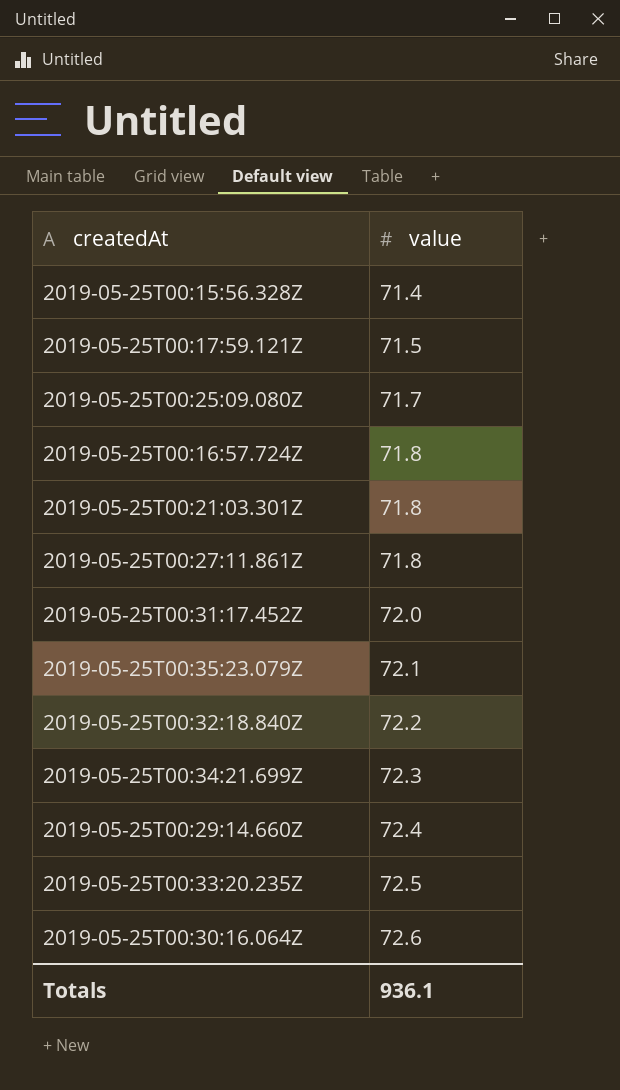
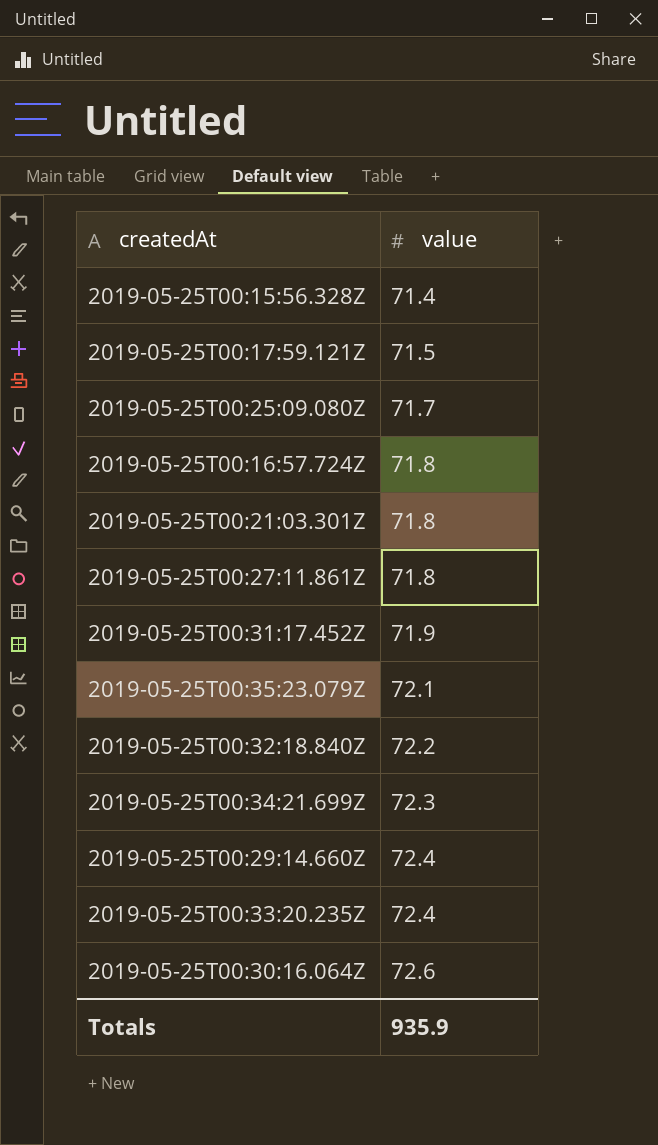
2019-05-25T00:31:17.452Z | value: 72.0 -> 71.9
2019-05-25T00:33:20.235Z | value: 72.5 -> 72.4
Totals | value: 936.1 -> 935.9

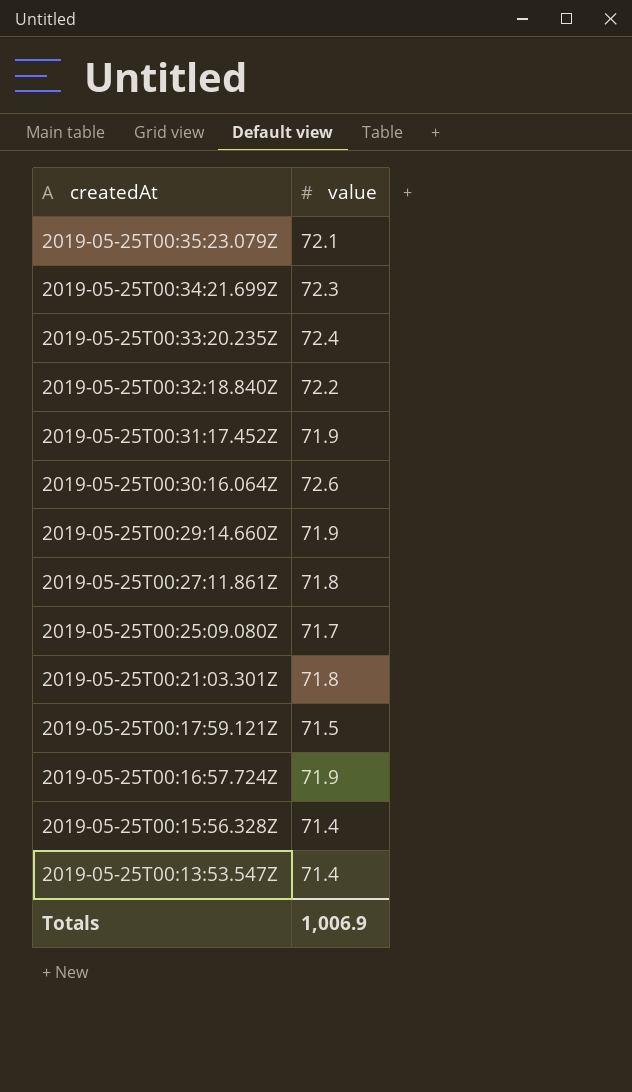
row order: value ascending -> createdAt descending
2019-05-25T00:29:14.660Z | value: 72.4 -> 71.9
2019-05-25T00:16:57.724Z | value: 71.8 -> 71.9
row 2019-05-25T00:13:53.547Z: none -> 71.4
Totals | value: 935.9 -> 1,006.9

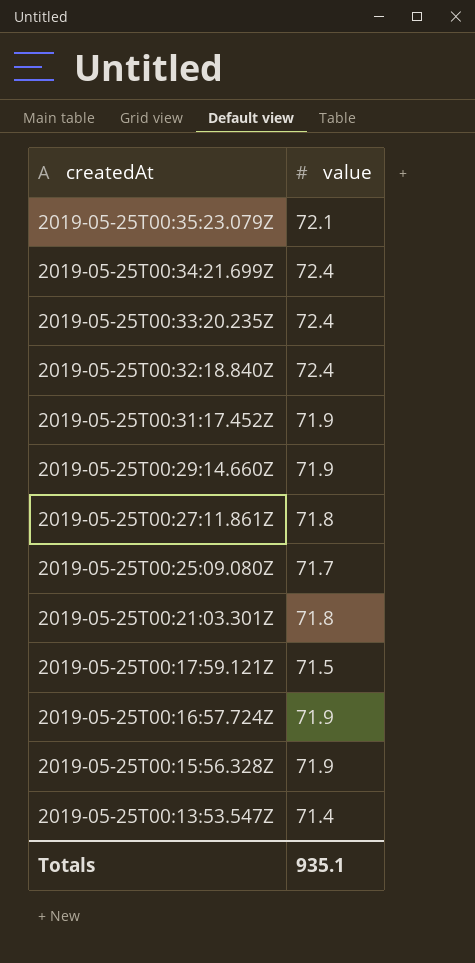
row 2019-05-25T00:30:16.064Z: 72.6 -> none
2019-05-25T00:34:21.699Z | value: 72.3 -> 72.4
2019-05-25T00:32:18.840Z | value: 72.2 -> 72.4
2019-05-25T00:15:56.328Z | value: 71.4 -> 71.9
Totals | value: 1,006.9 -> 935.1

